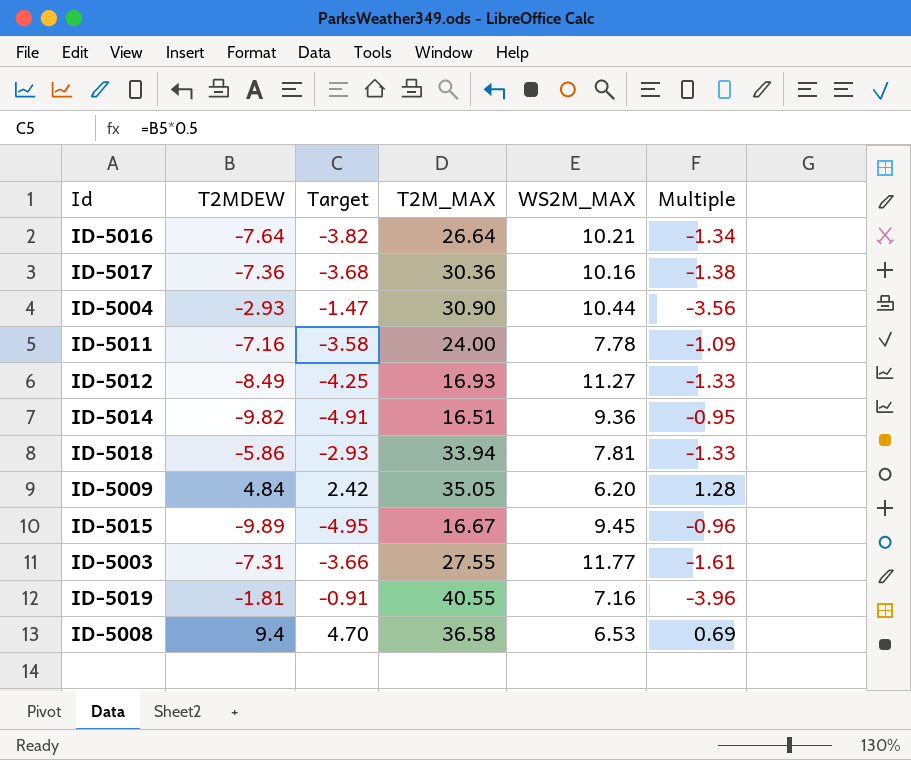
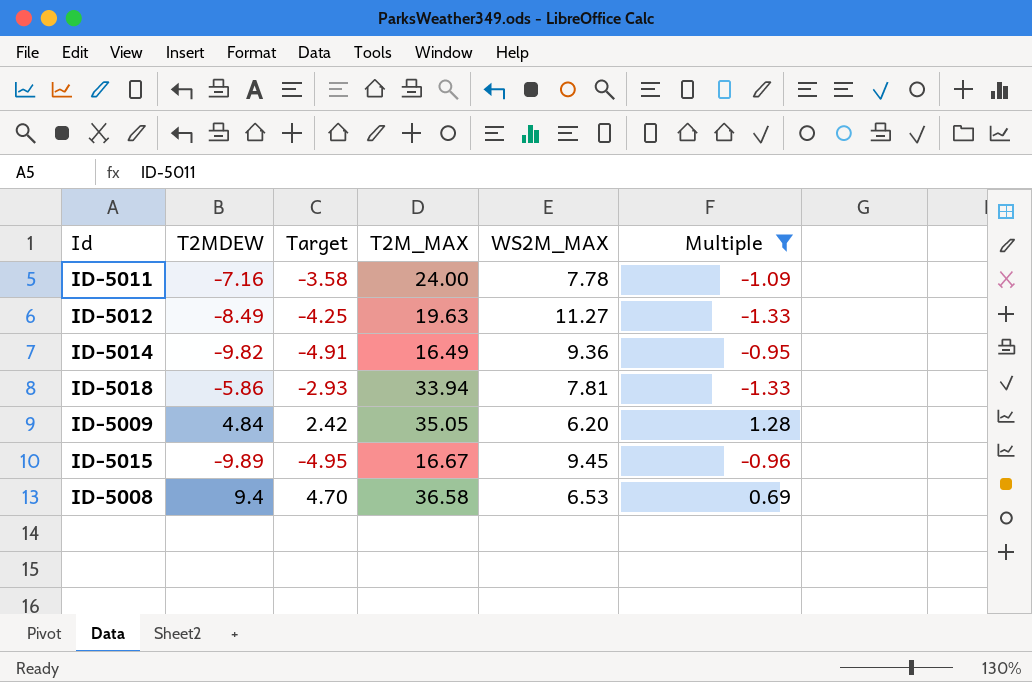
filter: none -> Multiple >= -1.33
ID-5012 | T2M_MAX: 16.93 -> 19.63
ID-5014 | T2M_MAX: 16.51 -> 16.49

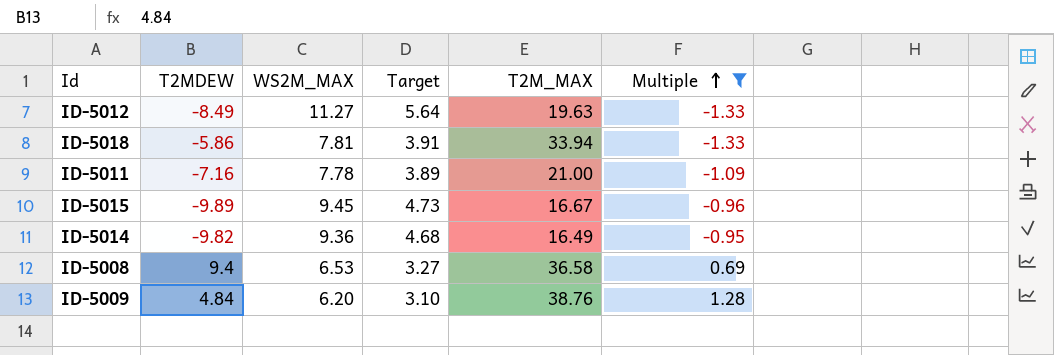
row order: none -> Multiple ascending
column WS2M_MAX | position: 5 -> 3
column Target | formula: [T2MDEW] * 0.5 -> [WS2M_MAX] * 0.5
ID-5011 | T2M_MAX: 24.00 -> 21.00
ID-5009 | T2M_MAX: 35.05 -> 38.76

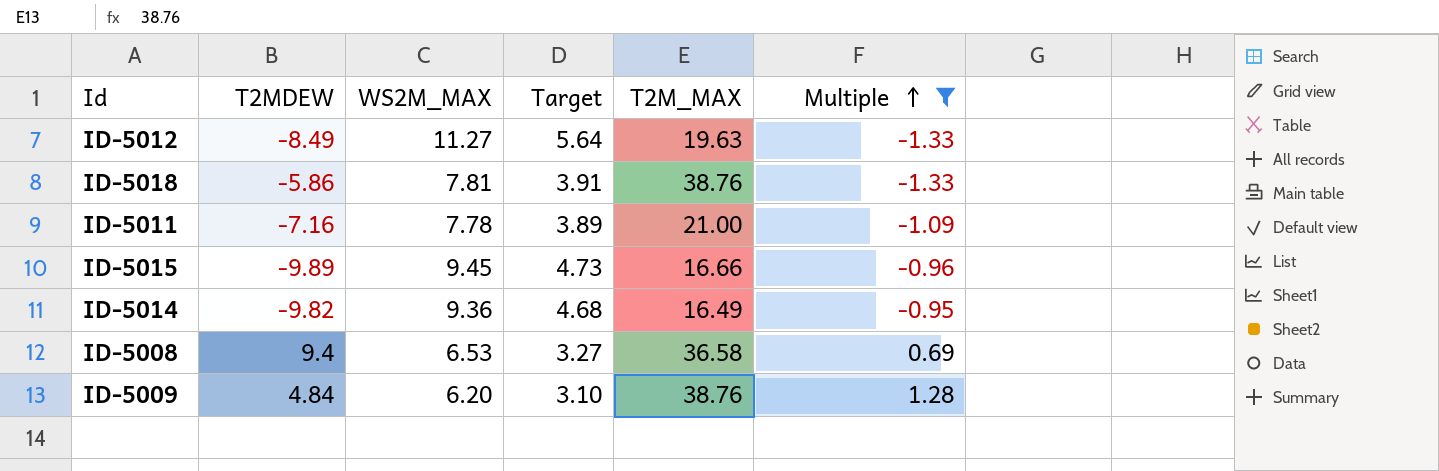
ID-5018 | T2M_MAX: 33.94 -> 38.76
ID-5015 | T2M_MAX: 16.67 -> 16.66

